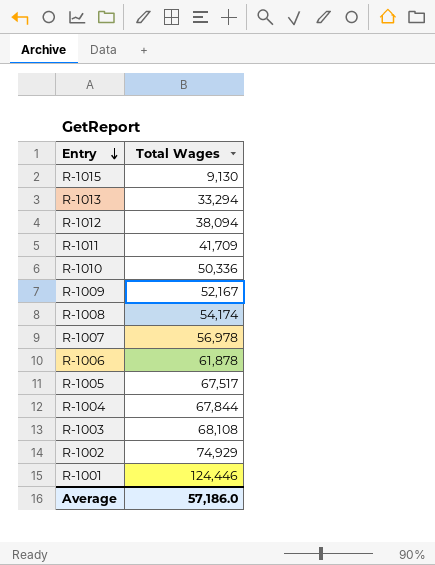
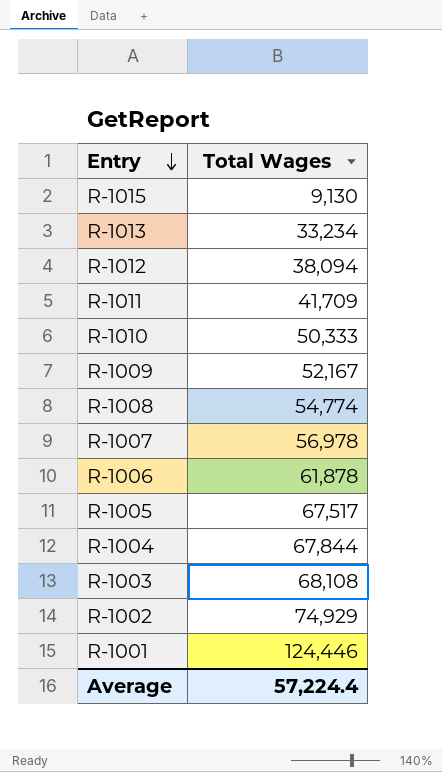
R-1013 | Total Wages: 33,294 -> 33,234
R-1010 | Total Wages: 50,336 -> 50,333
R-1008 | Total Wages: 54,174 -> 54,774
Average | Total Wages: 57,186.0 -> 57,224.4

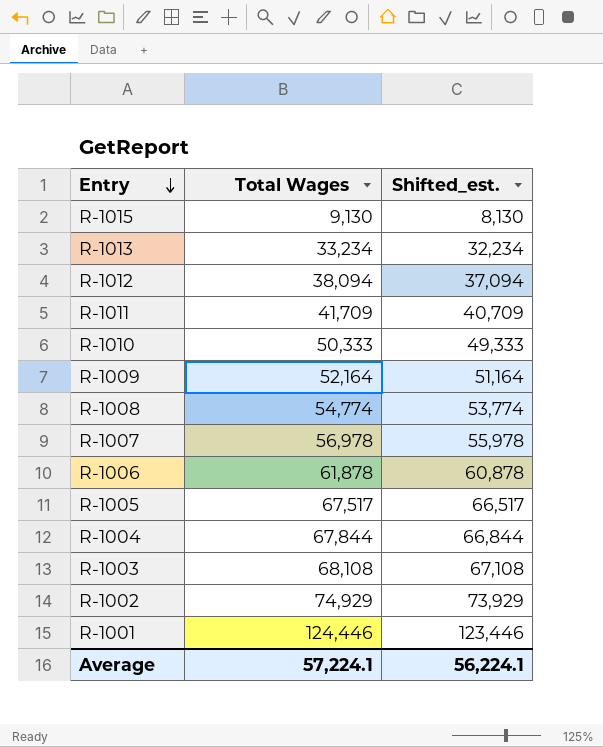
column Shifted_est. | formula: none -> [Total Wages] - 1000
R-1009 | Total Wages: 52,167 -> 52,164
Average | Total Wages: 57,224.4 -> 57,224.1

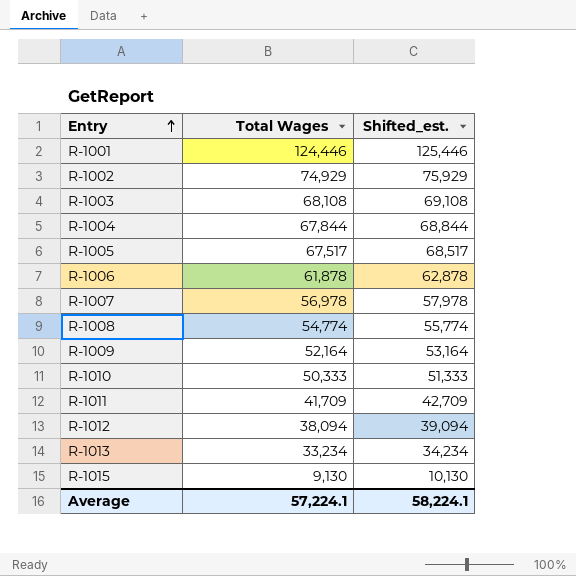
row order: Entry descending -> Entry ascending
column Shifted_est. | formula: [Total Wages] - 1000 -> [Total Wages] + 1000
Average | Shifted_est.: 56,224.1 -> 58,224.1

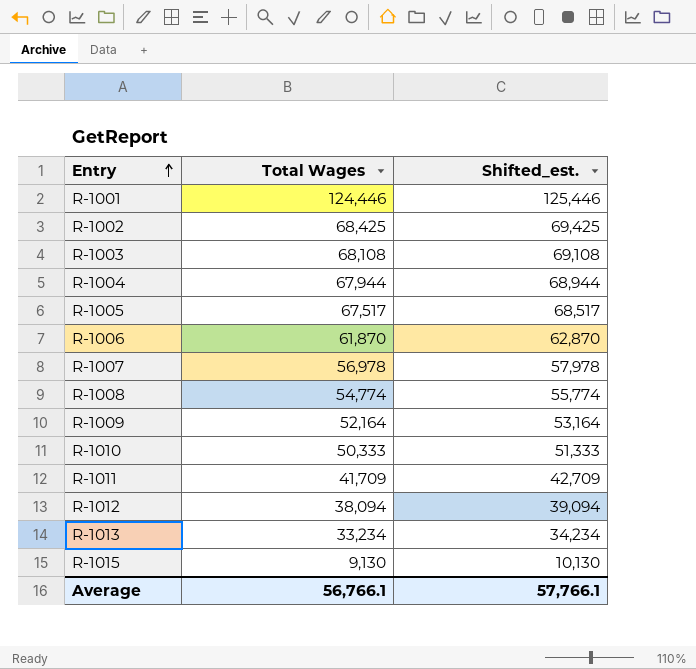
R-1002 | Total Wages: 74,929 -> 68,425
R-1002 | Shifted_est.: 75,929 -> 69,425
R-1004 | Total Wages: 67,844 -> 67,944
R-1004 | Shifted_est.: 68,844 -> 68,944
R-1006 | Total Wages: 61,878 -> 61,870
R-1006 | Shifted_est.: 62,878 -> 62,870
Average | Total Wages: 57,224.1 -> 56,766.1
Average | Shifted_est.: 58,224.1 -> 57,766.1

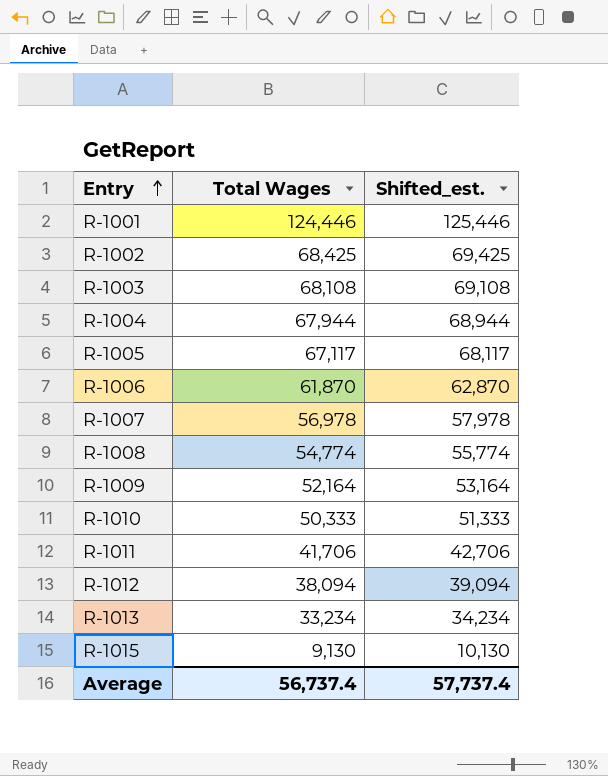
R-1005 | Total Wages: 67,517 -> 67,117
R-1005 | Shifted_est.: 68,517 -> 68,117
R-1011 | Total Wages: 41,709 -> 41,706
R-1011 | Shifted_est.: 42,709 -> 42,706
Average | Total Wages: 56,766.1 -> 56,737.4
Average | Shifted_est.: 57,766.1 -> 57,737.4

